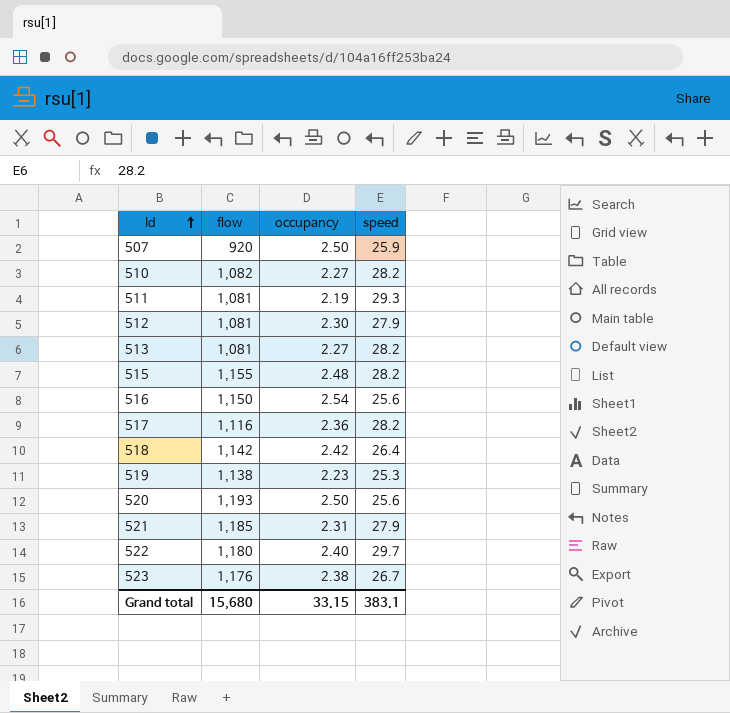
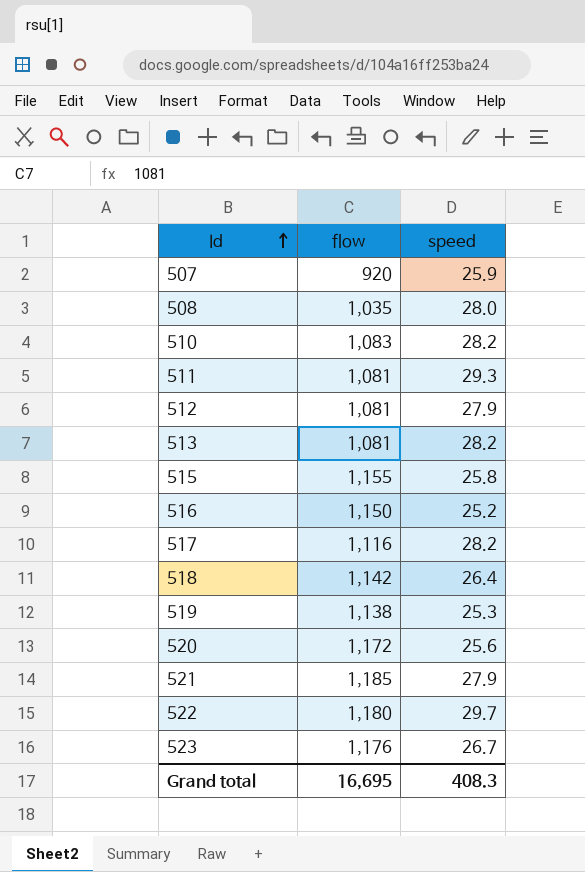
column occupancy | position: 3 -> none
row 508: none -> 1,035 | 28.0
510 | flow: 1,082 -> 1,083
515 | speed: 28.2 -> 25.8
516 | speed: 25.6 -> 25.2
520 | flow: 1,193 -> 1,172
Grand total | flow: 15,680 -> 16,695
Grand total | speed: 383.1 -> 408.3

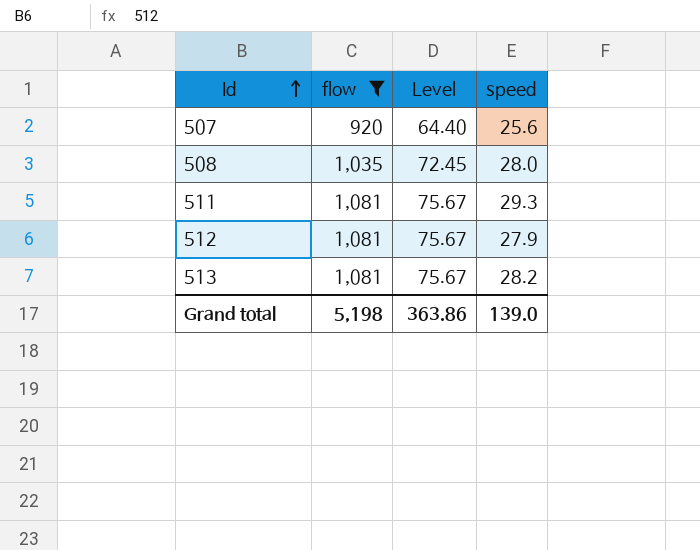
filter: none -> flow <= 1,081
column Level | formula: none -> [flow] * 0.07
507 | speed: 25.9 -> 25.6
Grand total | flow: 16,695 -> 5,198
Grand total | speed: 408.3 -> 139.0

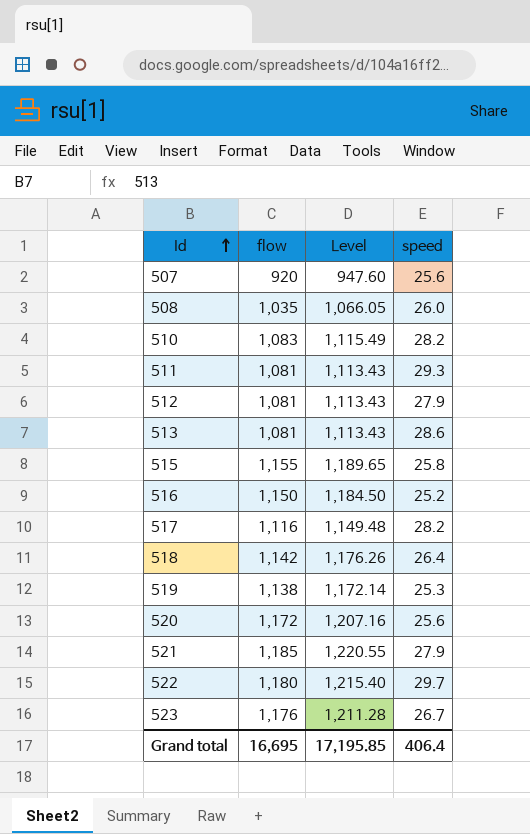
filter: flow <= 1,081 -> none
column Level | formula: [flow] * 0.07 -> [flow] * 1.03
508 | speed: 28.0 -> 26.0
513 | speed: 28.2 -> 28.6
Grand total | flow: 5,198 -> 16,695
Grand total | Level: 363.86 -> 17,195.85
Grand total | speed: 139.0 -> 406.4

